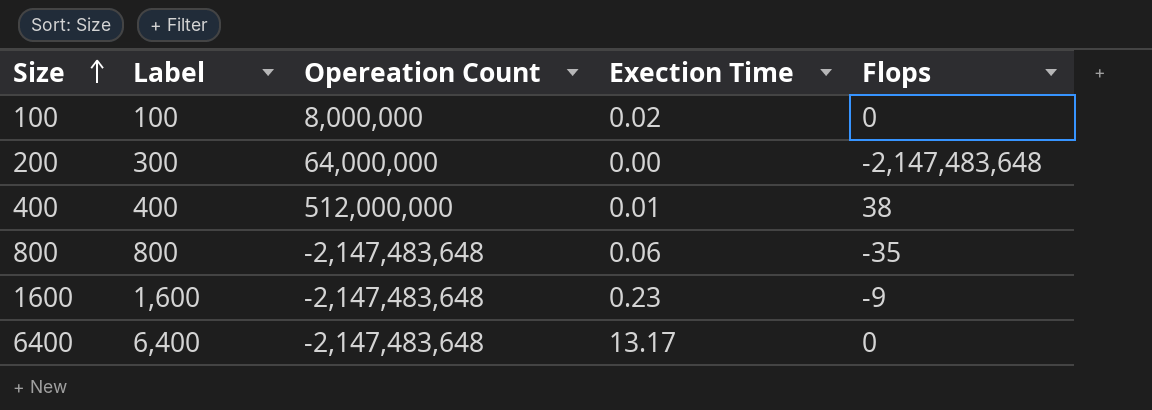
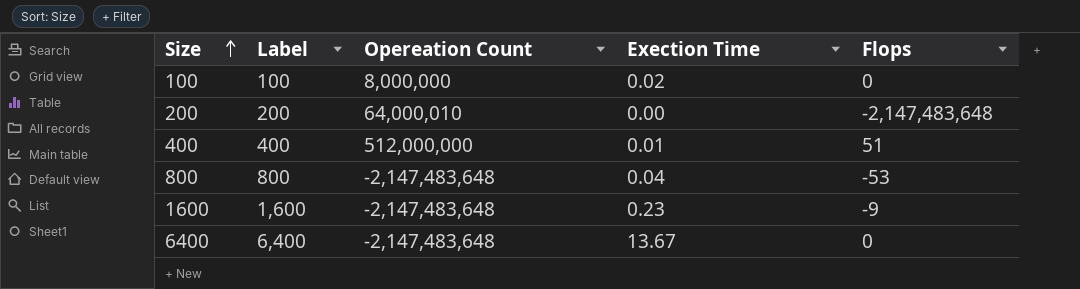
200 | Label: 300 -> 200
200 | Opereation Count: 64,000,000 -> 64,000,010
400 | Flops: 38 -> 51
800 | Exection Time: 0.06 -> 0.04
800 | Flops: -35 -> -53
6400 | Exection Time: 13.17 -> 13.67

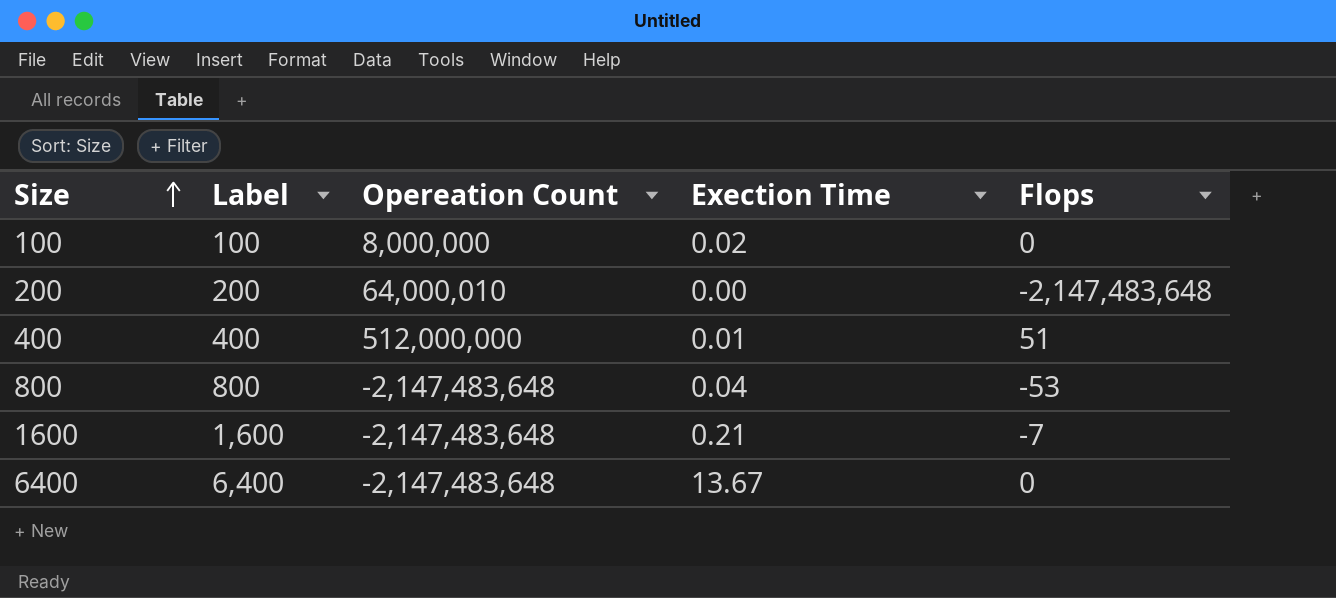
1600 | Exection Time: 0.23 -> 0.21
1600 | Flops: -9 -> -7

